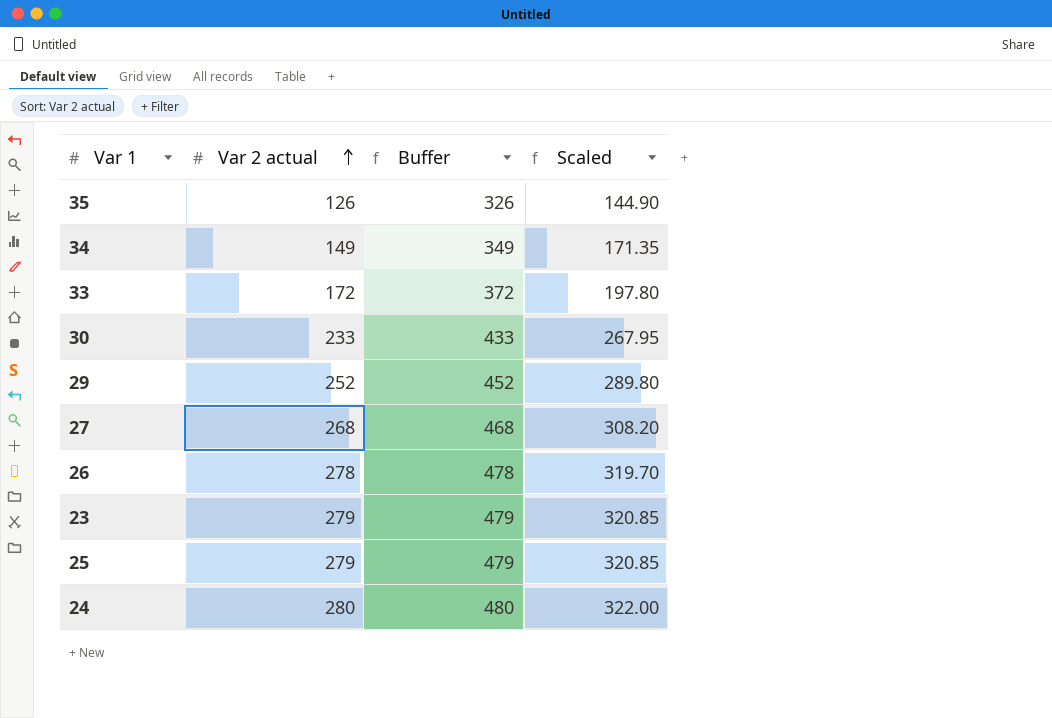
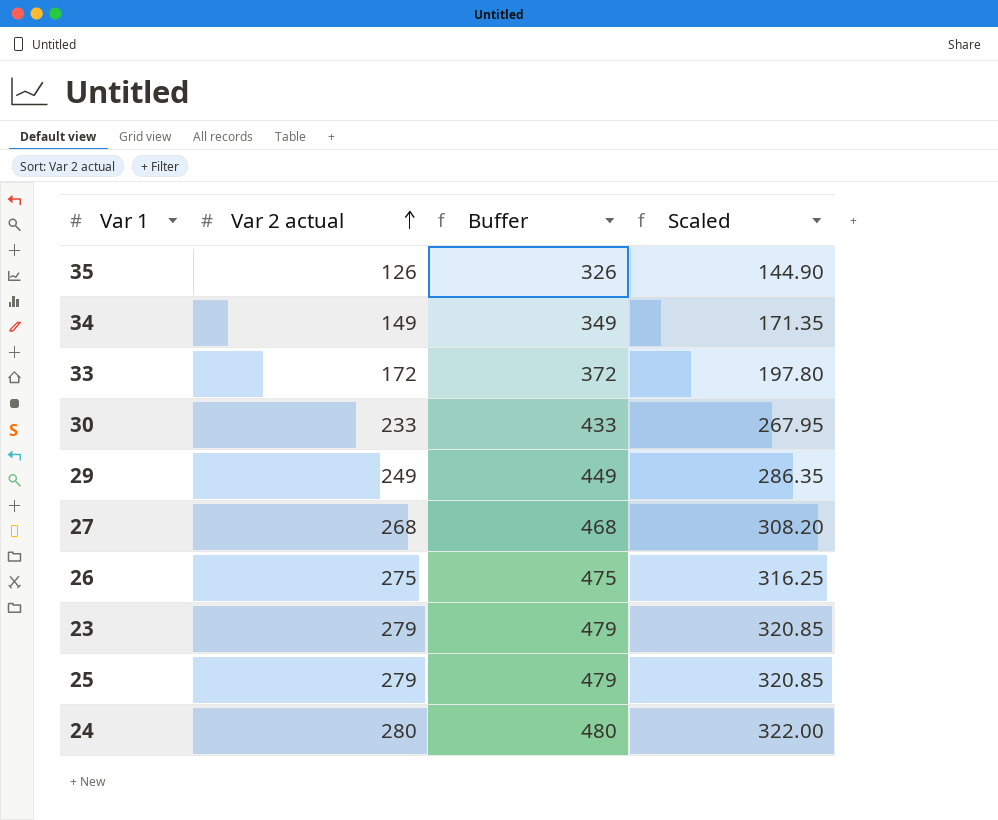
29 | Var 2 actual: 252 -> 249
29 | Buffer: 452 -> 449
29 | Scaled: 289.80 -> 286.35
26 | Var 2 actual: 278 -> 275
26 | Buffer: 478 -> 475
26 | Scaled: 319.70 -> 316.25

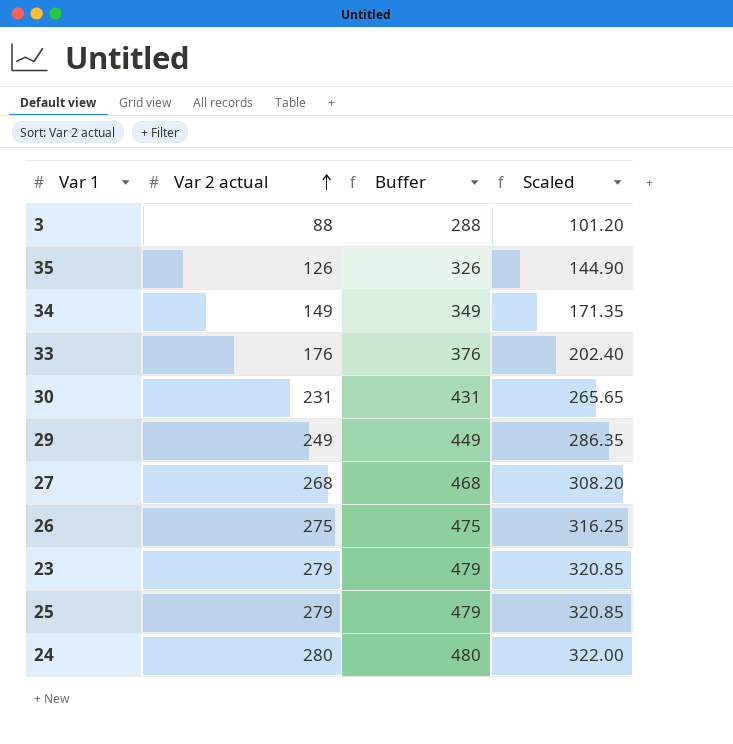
row 3: none -> 88 | 288 | 101.20
33 | Var 2 actual: 172 -> 176
33 | Buffer: 372 -> 376
33 | Scaled: 197.80 -> 202.40
30 | Var 2 actual: 233 -> 231
30 | Buffer: 433 -> 431
30 | Scaled: 267.95 -> 265.65

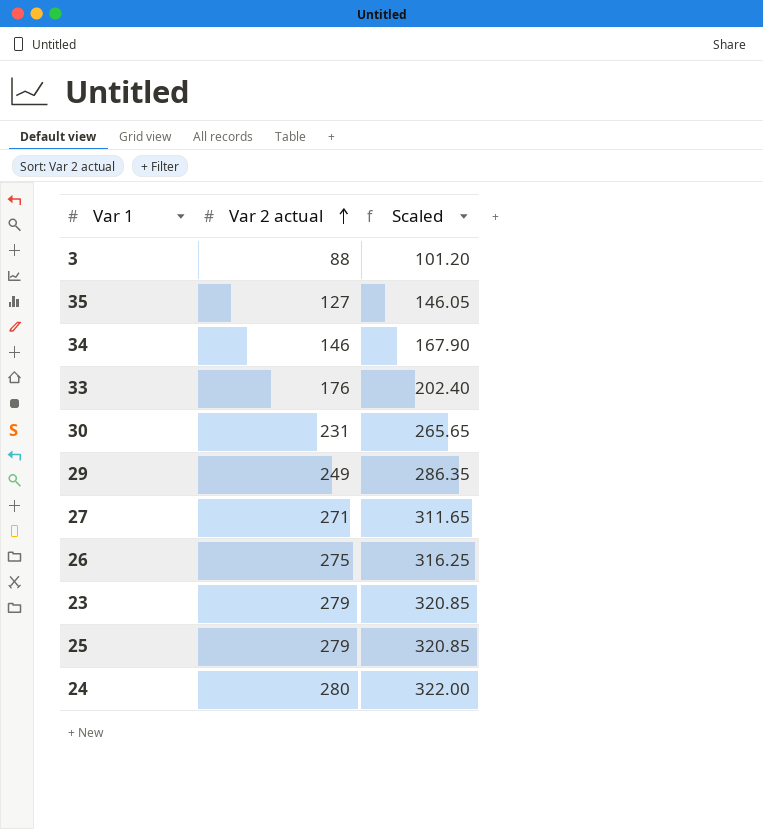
column Buffer | formula: [Var 2 actual] + 200 -> none
35 | Var 2 actual: 126 -> 127
35 | Scaled: 144.90 -> 146.05
34 | Var 2 actual: 149 -> 146
34 | Scaled: 171.35 -> 167.90
27 | Var 2 actual: 268 -> 271
27 | Scaled: 308.20 -> 311.65

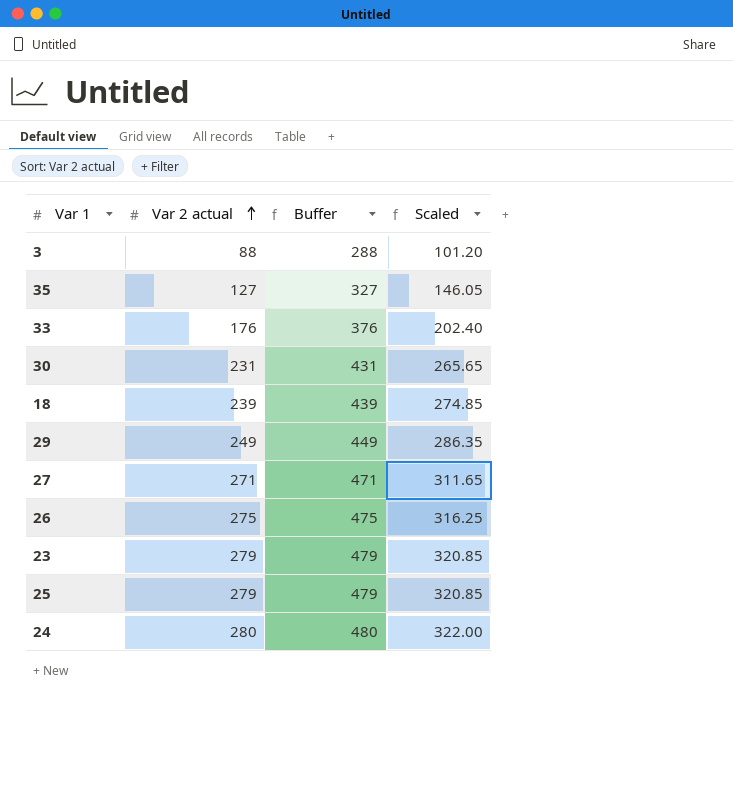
column Buffer | formula: none -> [Var 2 actual] + 200
row 34: 146 | 167.90 -> none
row 18: none -> 239 | 439 | 274.85

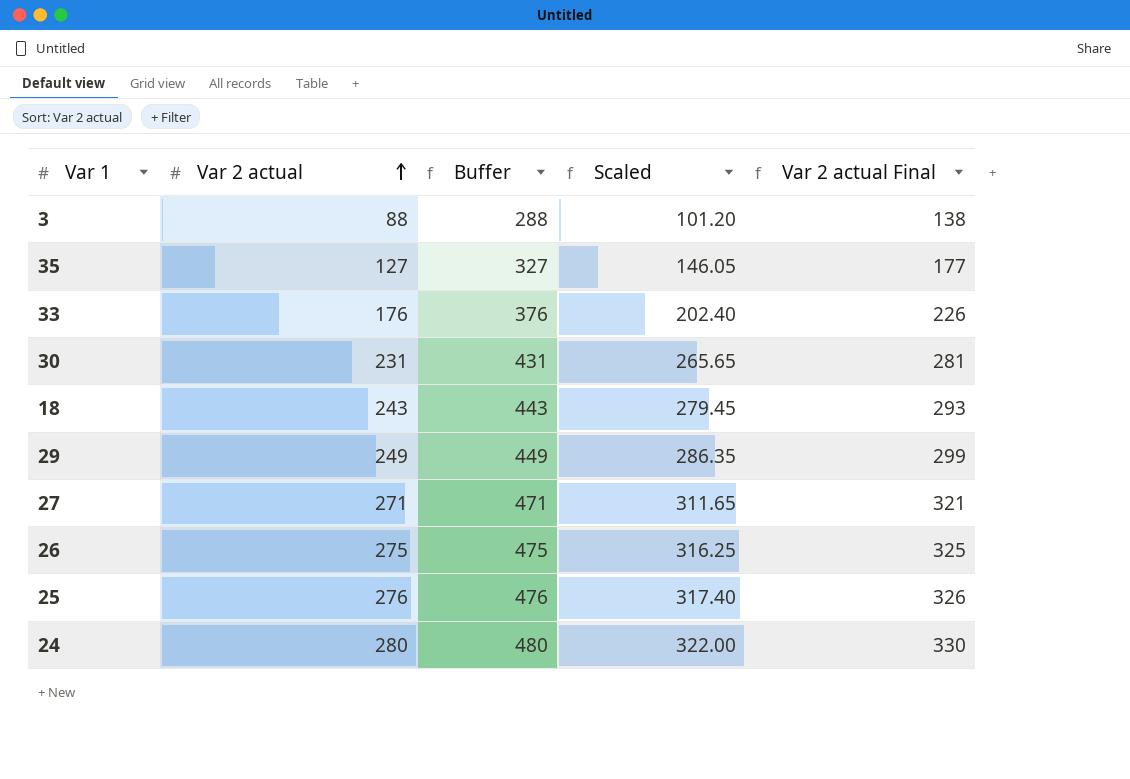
column Var 2 actual Final | formula: none -> [Var 2 actual] + 50
row 23: 279 | 479 | 320.85 -> none
18 | Var 2 actual: 239 -> 243
18 | Buffer: 439 -> 443
18 | Scaled: 274.85 -> 279.45
25 | Var 2 actual: 279 -> 276
25 | Buffer: 479 -> 476
25 | Scaled: 320.85 -> 317.40

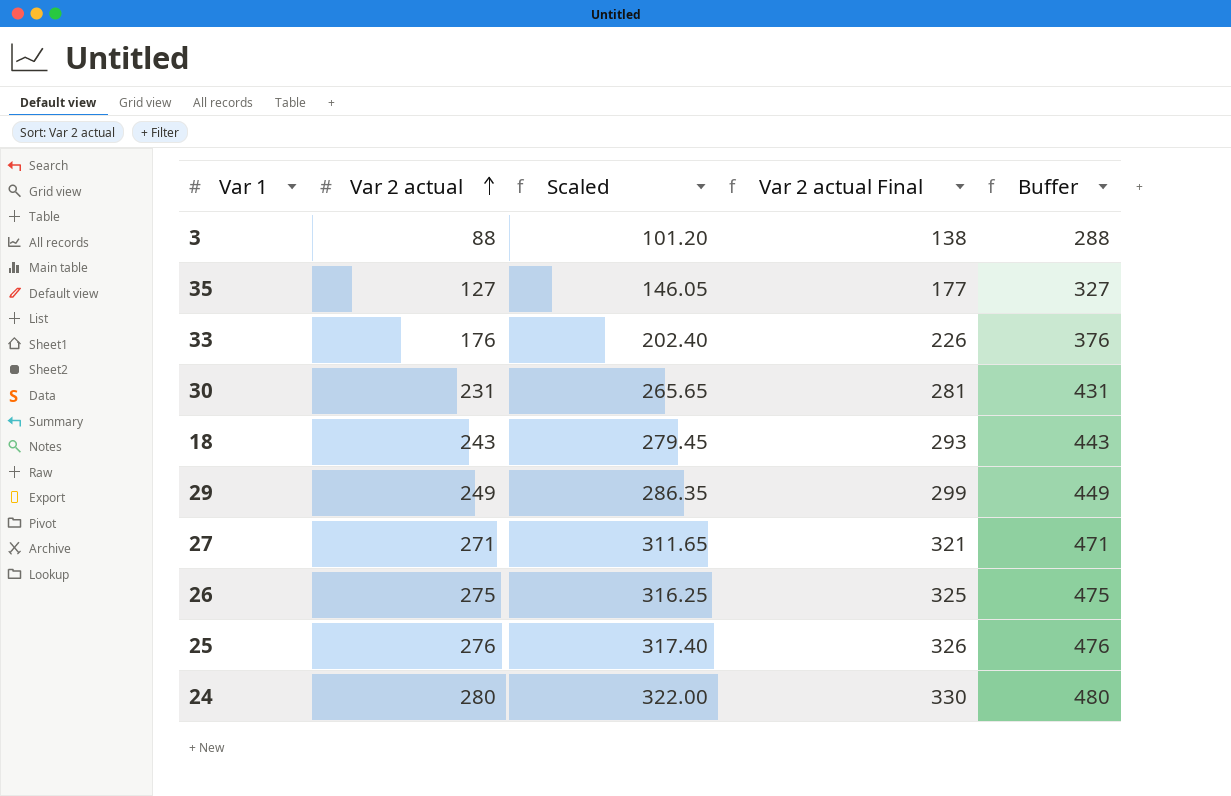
column Buffer | position: 3 -> 5

